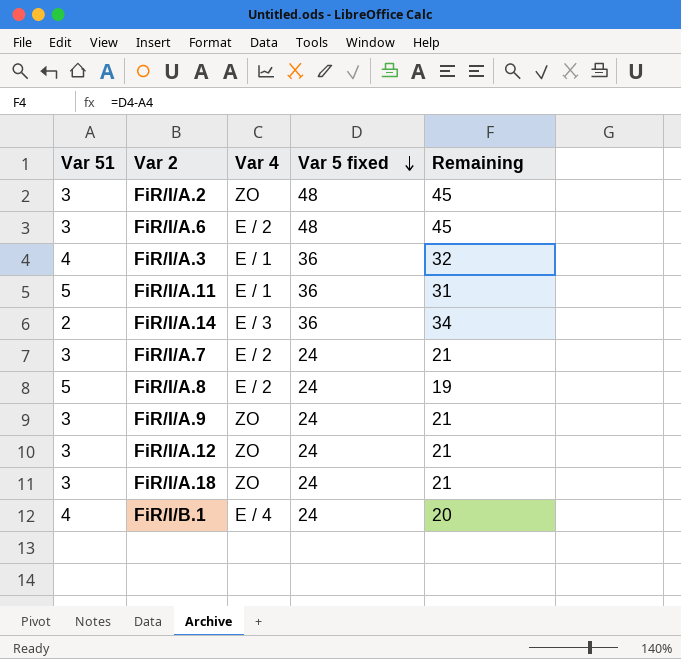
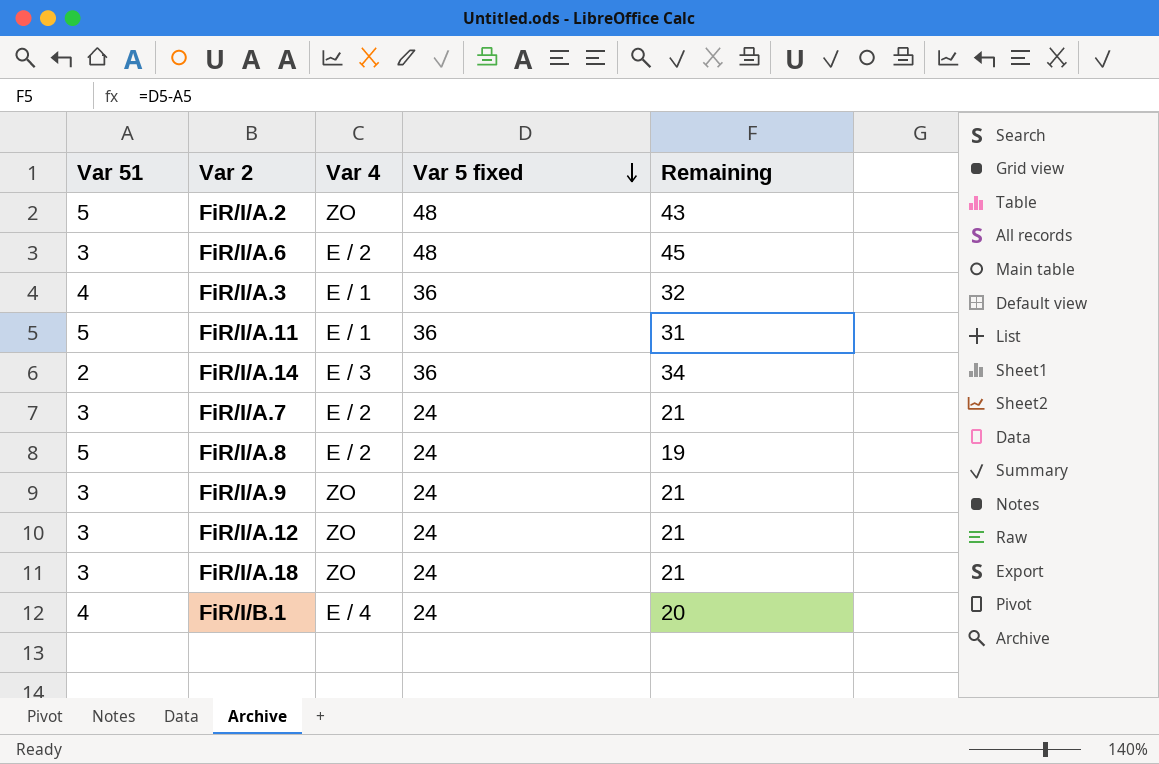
FiR/I/A.2 | Var 51: 3 -> 5
FiR/I/A.2 | Remaining: 45 -> 43

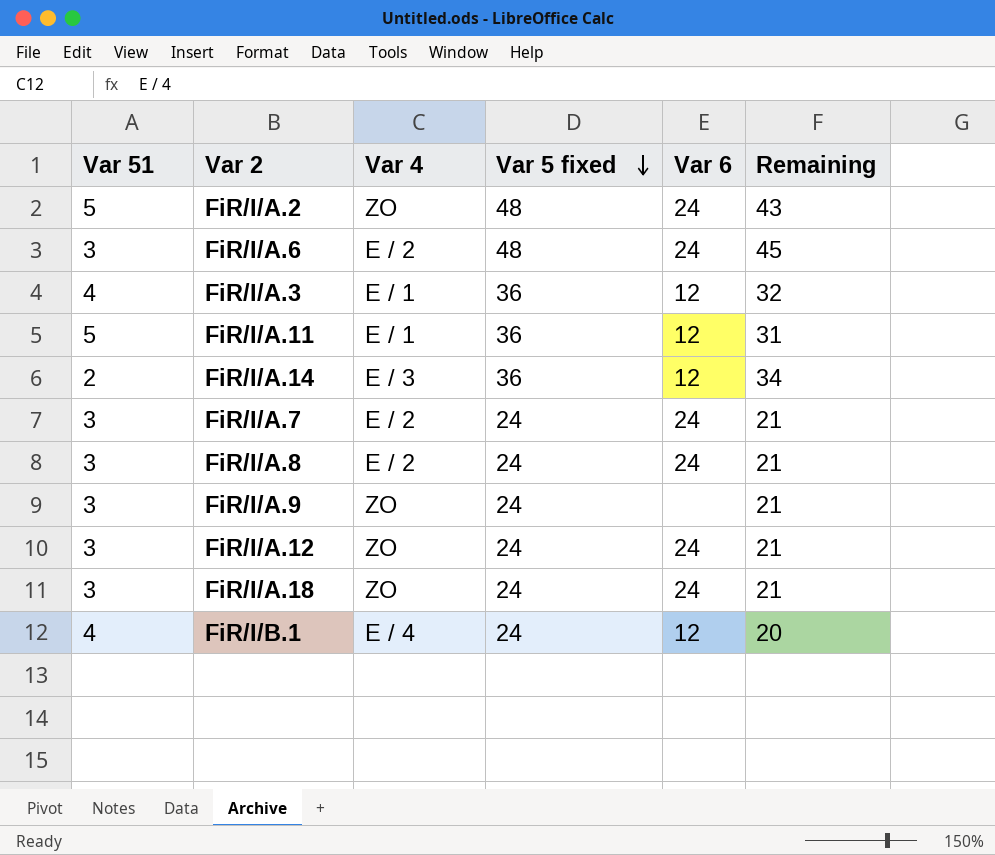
column Var 6 | position: none -> 5
FiR/I/A.8 | Var 51: 5 -> 3
FiR/I/A.8 | Remaining: 19 -> 21

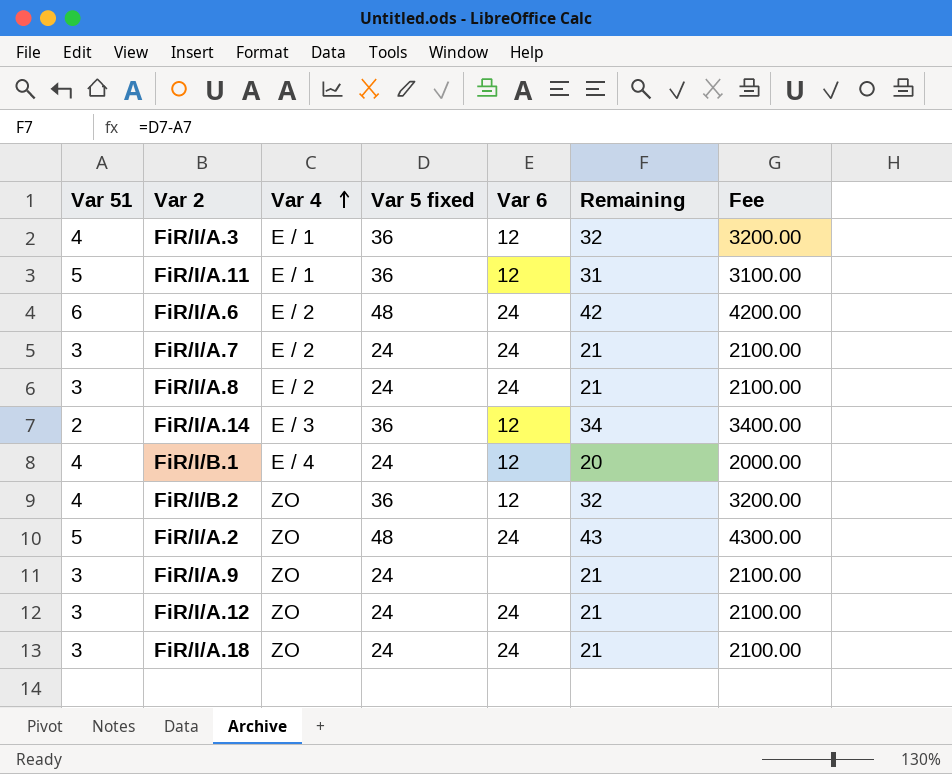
row order: Var 5 fixed descending -> Var 4 ascending
column Fee | formula: none -> [Remaining] * 100
FiR/I/A.6 | Var 51: 3 -> 6
FiR/I/A.6 | Remaining: 45 -> 42
row FiR/I/B.2: none -> 4 | ZO | 36 | 12 | 32 | 3200.00

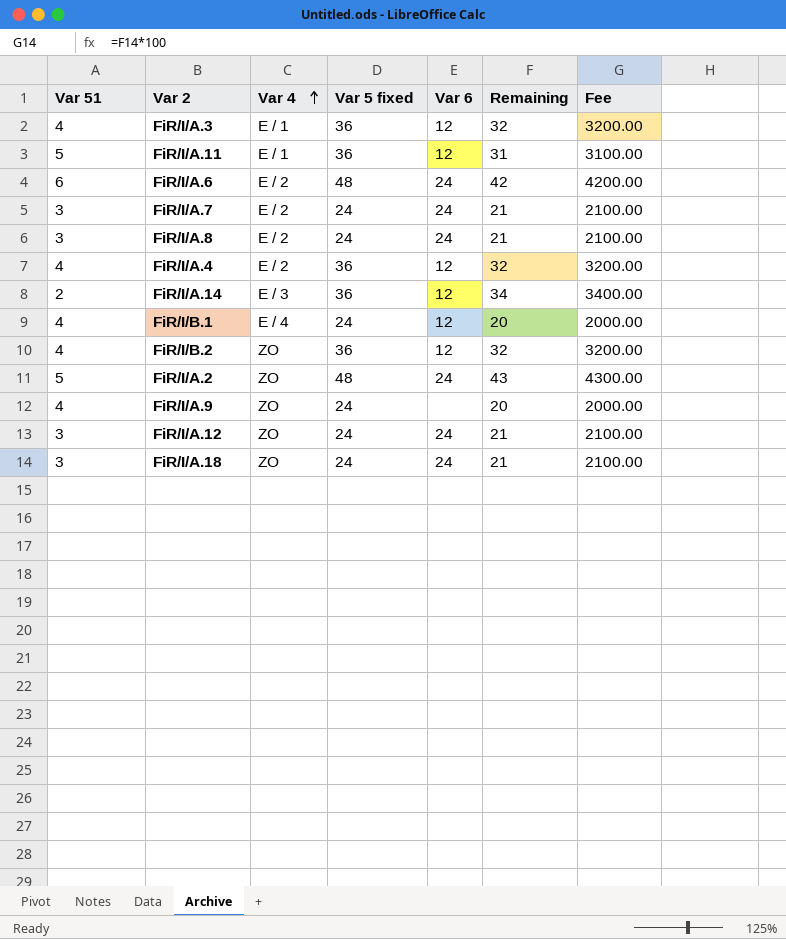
row FiR/I/A.4: none -> 4 | E / 2 | 36 | 12 | 32 | 3200.00
FiR/I/A.9 | Var 51: 3 -> 4
FiR/I/A.9 | Remaining: 21 -> 20
FiR/I/A.9 | Fee: 2100.00 -> 2000.00

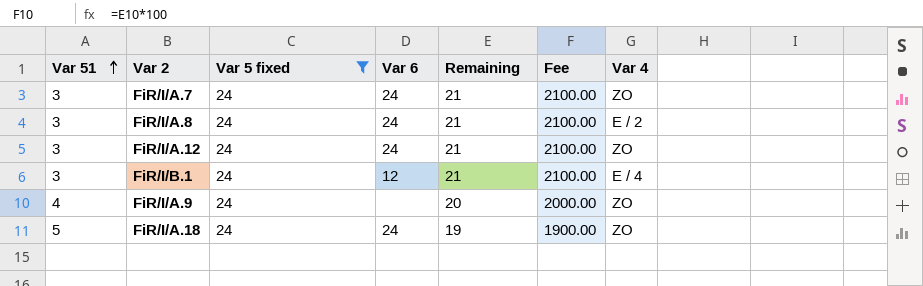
filter: none -> Var 5 fixed = 24
row order: Var 4 ascending -> Var 51 ascending
column Var 4 | position: 3 -> 7
FiR/I/A.7 | Var 4: E / 2 -> ZO
FiR/I/B.1 | Var 51: 4 -> 3
FiR/I/B.1 | Remaining: 20 -> 21
FiR/I/B.1 | Fee: 2000.00 -> 2100.00
FiR/I/A.18 | Var 51: 3 -> 5
FiR/I/A.18 | Remaining: 21 -> 19
FiR/I/A.18 | Fee: 2100.00 -> 1900.00

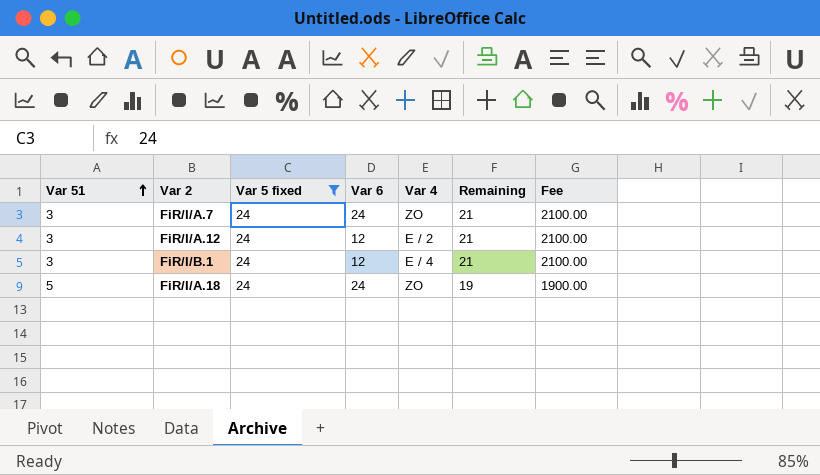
column Var 4 | position: 7 -> 5
row FiR/I/A.8: 3 | 24 | 24 | 21 | 2100.00 | E / 2 -> none
row FiR/I/A.9: 4 | 24 | none | 20 | 2000.00 | ZO -> none
FiR/I/A.12 | Var 6: 24 -> 12
FiR/I/A.12 | Var 4: ZO -> E / 2

